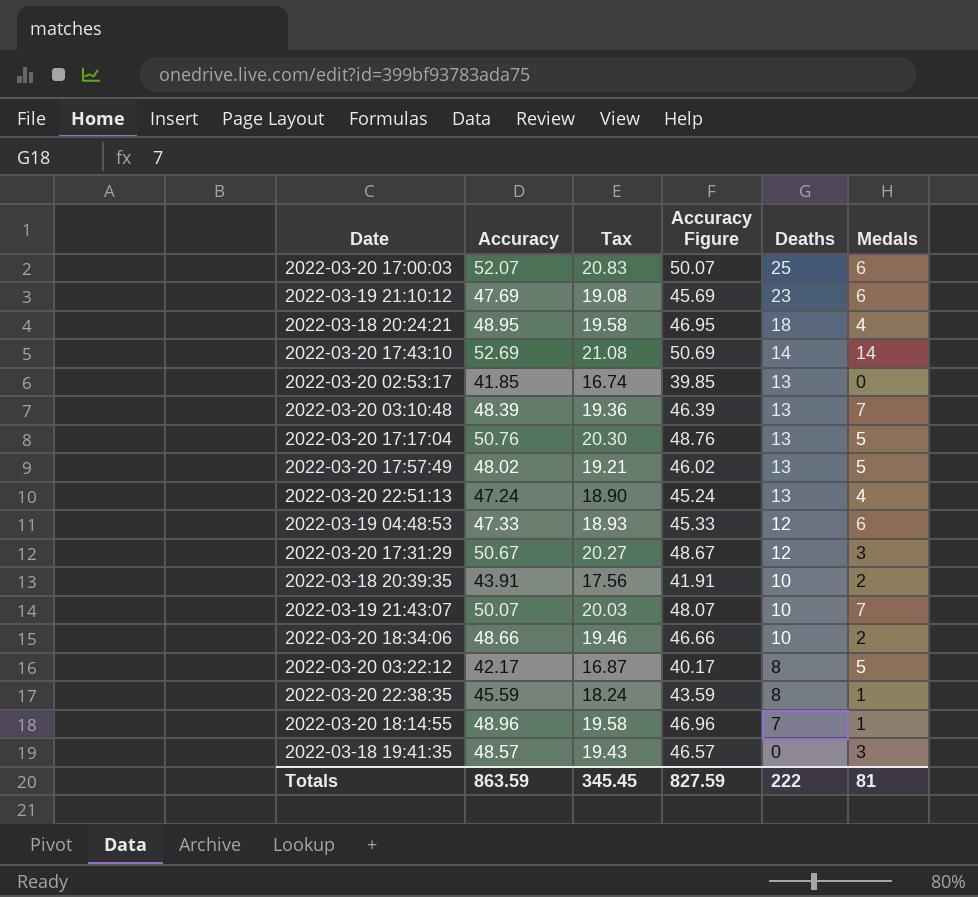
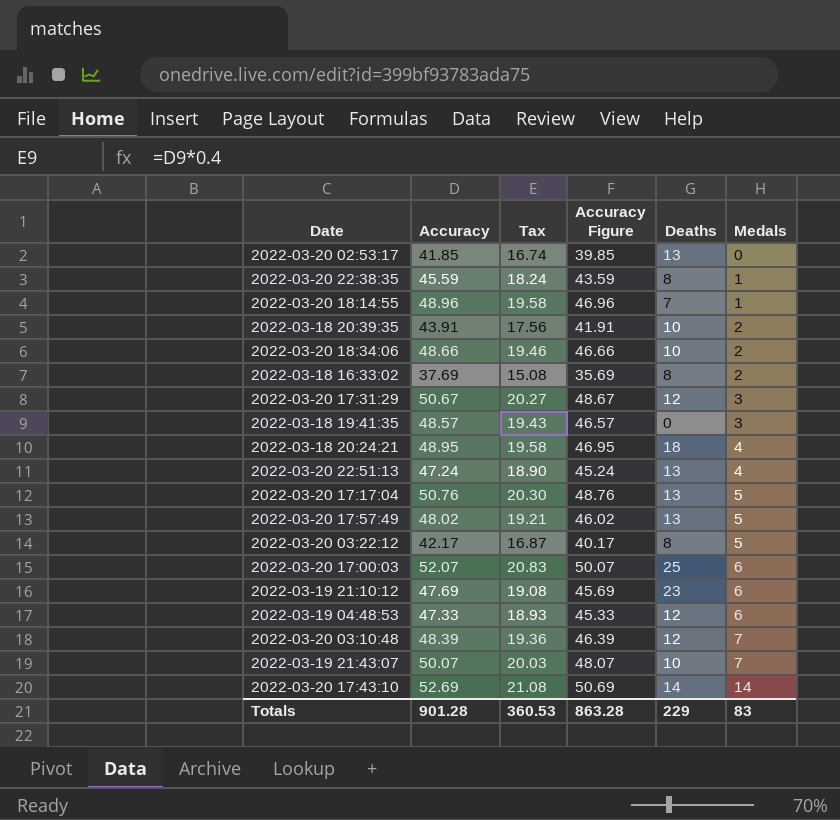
row order: Deaths descending -> Medals ascending
row 2022-03-18 16:33:02: none -> 37.69 | 15.08 | 35.69 | 8 | 2
2022-03-20 03:10:48 | Deaths: 13 -> 12
Totals | Accuracy: 863.59 -> 901.28
Totals | Tax: 345.45 -> 360.53
Totals | Accuracy Figure: 827.59 -> 863.28
Totals | Deaths: 222 -> 229
Totals | Medals: 81 -> 83

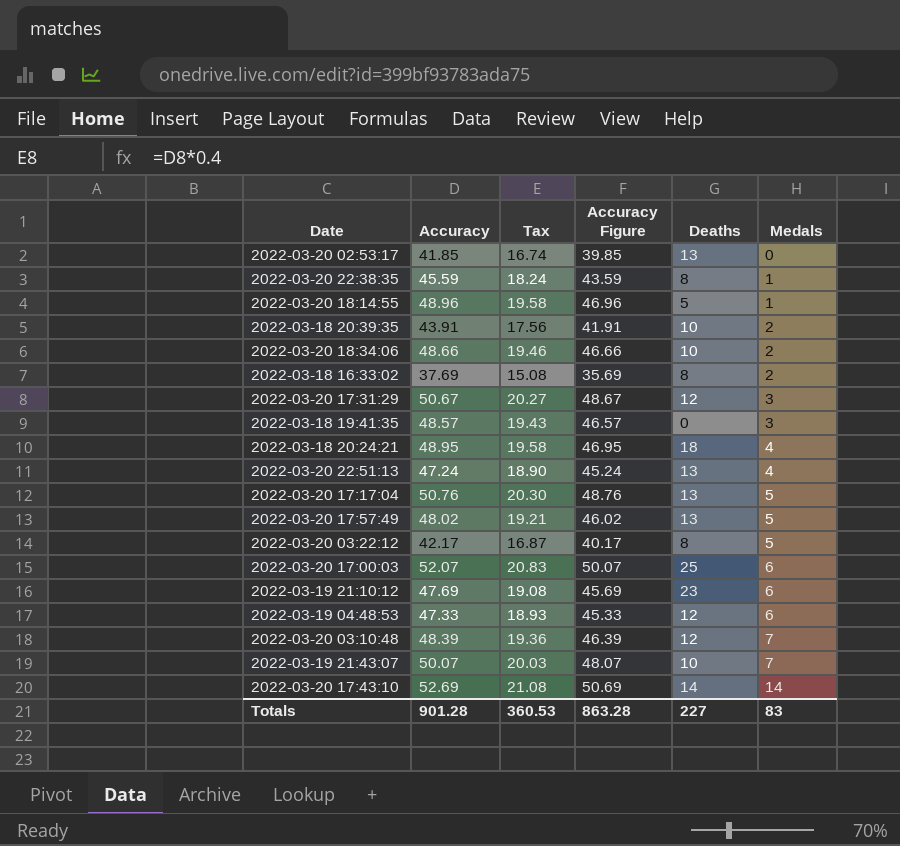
2022-03-20 18:14:55 | Deaths: 7 -> 5
Totals | Deaths: 229 -> 227

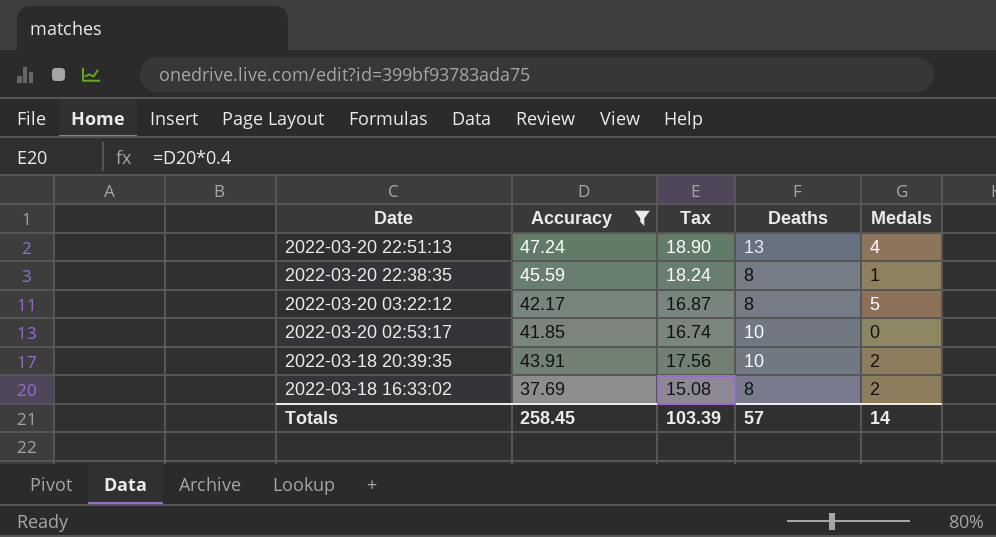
filter: none -> Accuracy <= 47.24
row order: Medals ascending -> Date descending
column Accuracy Figure | formula: [Accuracy] - 2 -> none
2022-03-20 02:53:17 | Deaths: 13 -> 10
Totals | Accuracy: 901.28 -> 258.45
Totals | Tax: 360.53 -> 103.39
Totals | Deaths: 227 -> 57
Totals | Medals: 83 -> 14

